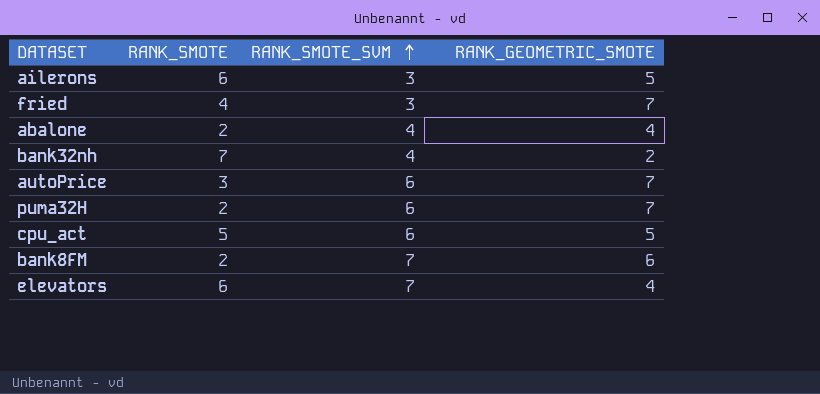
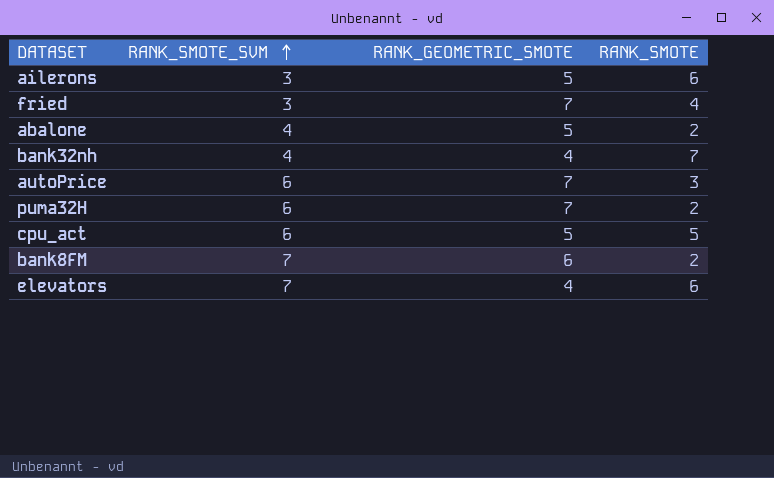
column RANK_SMOTE | position: 2 -> 4
abalone | RANK_GEOMETRIC_SMOTE: 4 -> 5
bank32nh | RANK_GEOMETRIC_SMOTE: 2 -> 4

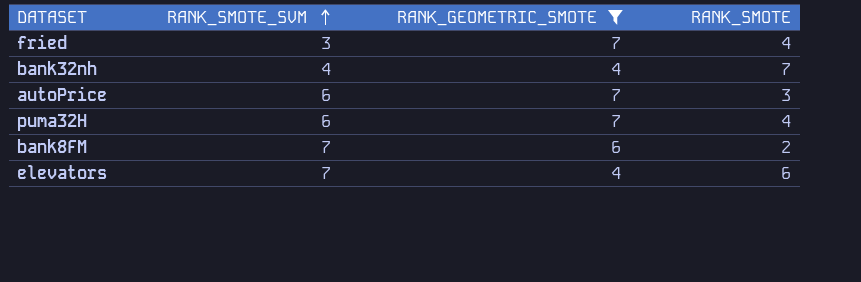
filter: none -> RANK_GEOMETRIC_SMOTE != 5
puma32H | RANK_SMOTE: 2 -> 4

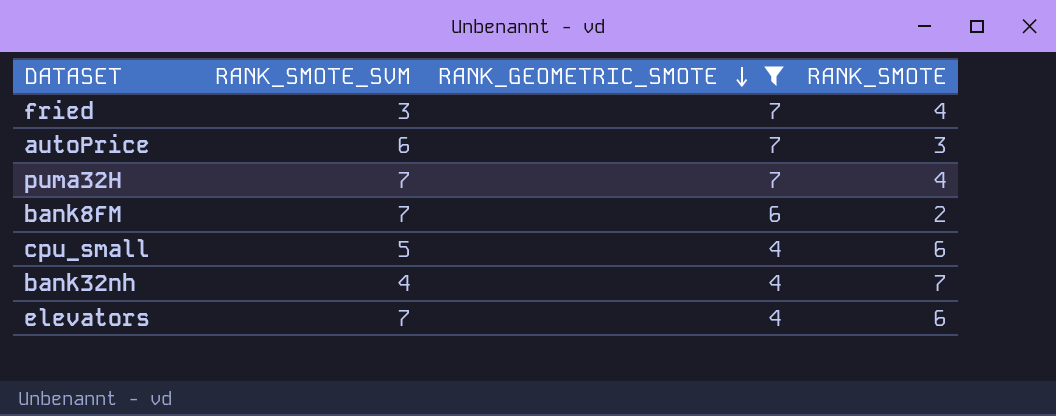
row order: RANK_SMOTE_SVM ascending -> RANK_GEOMETRIC_SMOTE descending
puma32H | RANK_SMOTE_SVM: 6 -> 7
row cpu_small: none -> 5 | 4 | 6

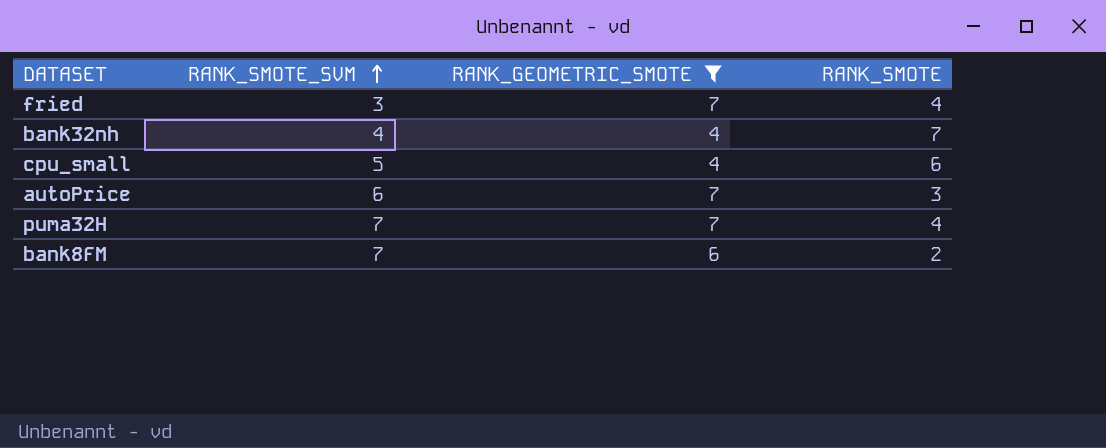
row order: RANK_GEOMETRIC_SMOTE descending -> RANK_SMOTE_SVM ascending
row elevators: 7 | 4 | 6 -> none

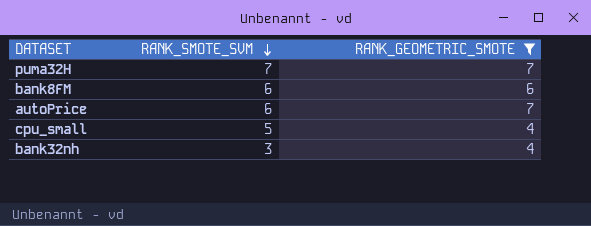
row order: RANK_SMOTE_SVM ascending -> RANK_SMOTE_SVM descending
column RANK_SMOTE | position: 4 -> none
row fried: 3 | 7 | 4 -> none
bank8FM | RANK_SMOTE_SVM: 7 -> 6
bank32nh | RANK_SMOTE_SVM: 4 -> 3

